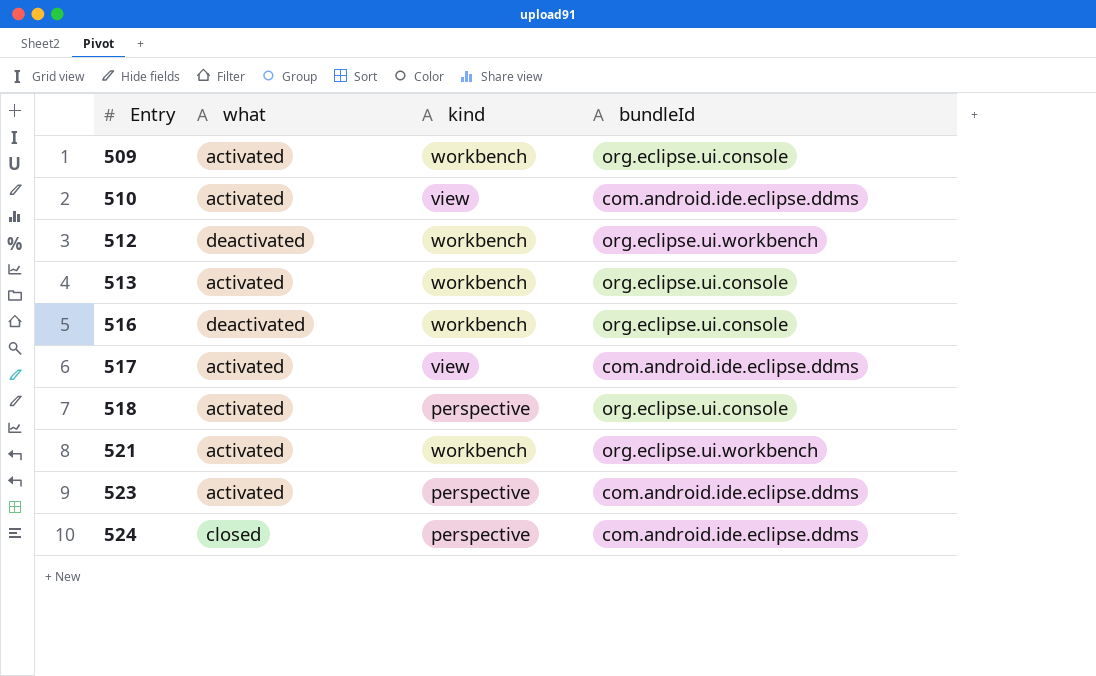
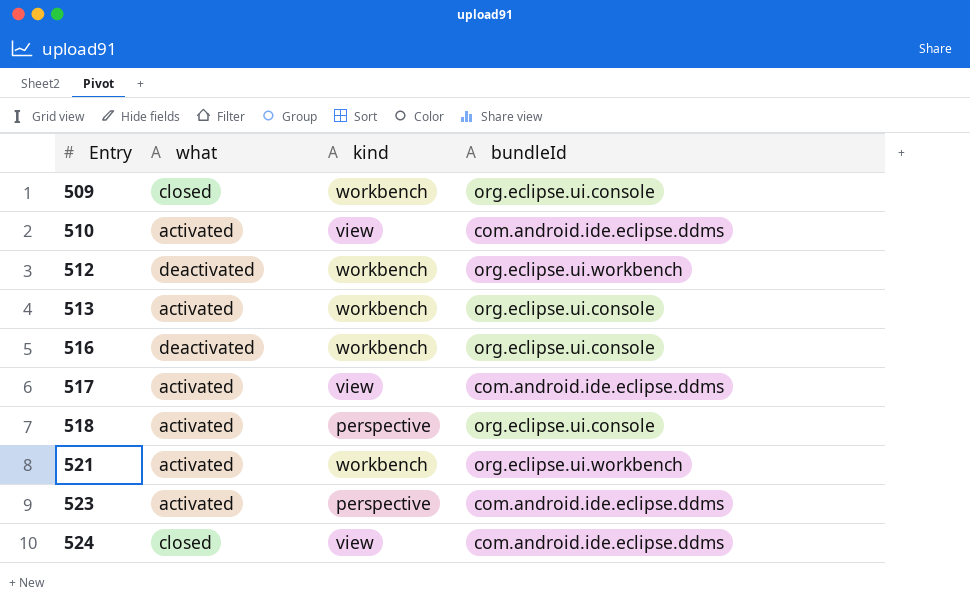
509 | what: activated -> closed
524 | kind: perspective -> view

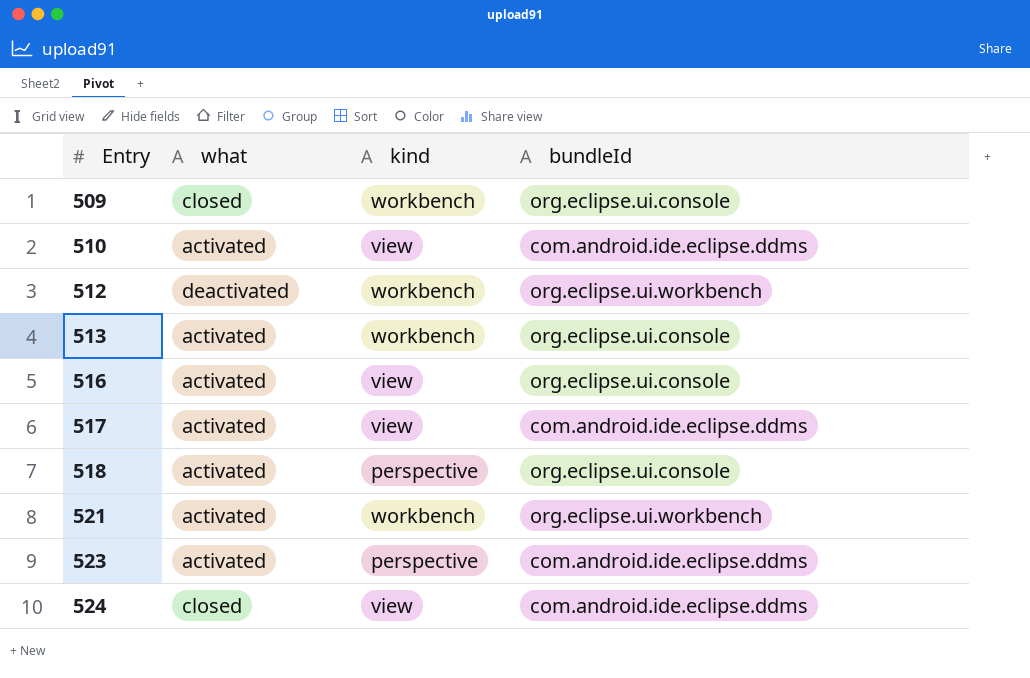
516 | what: deactivated -> activated
516 | kind: workbench -> view

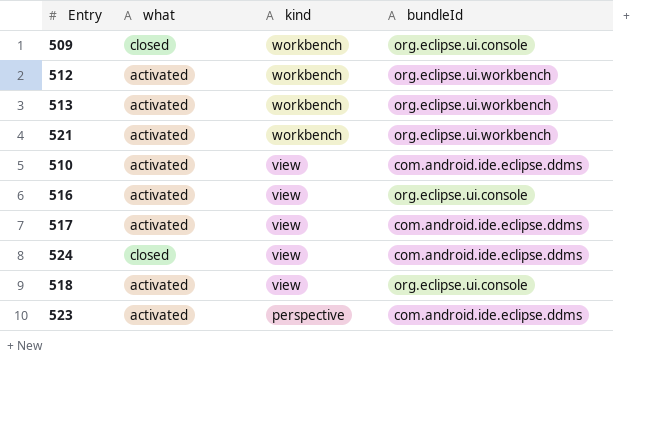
row order: Entry ascending -> kind descending
512 | what: deactivated -> activated
513 | bundleId: org.eclipse.ui.console -> org.eclipse.ui.workbench
518 | kind: perspective -> view

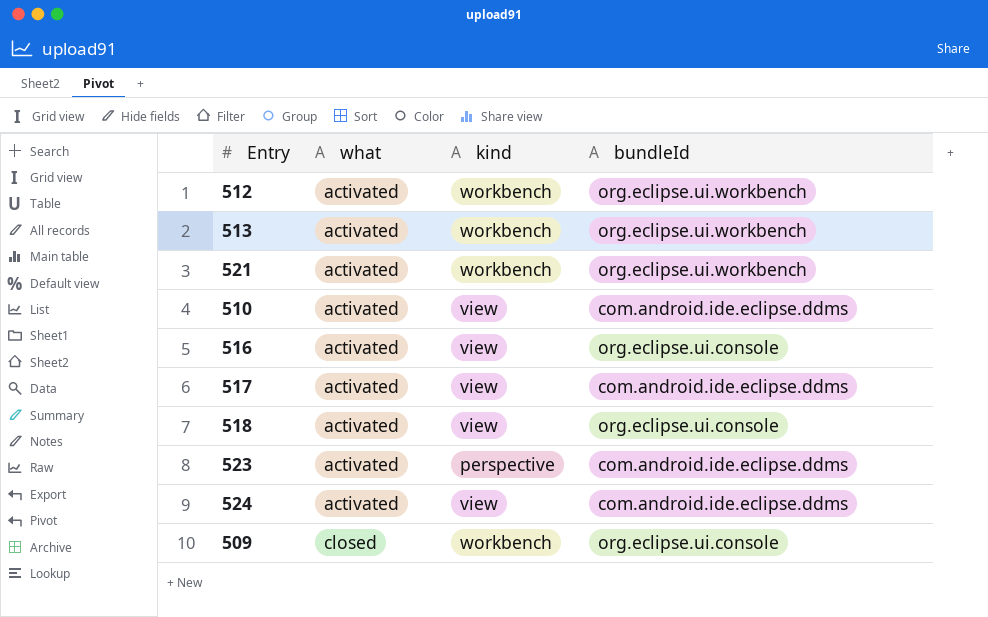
row order: kind descending -> what ascending
524 | what: closed -> activated

